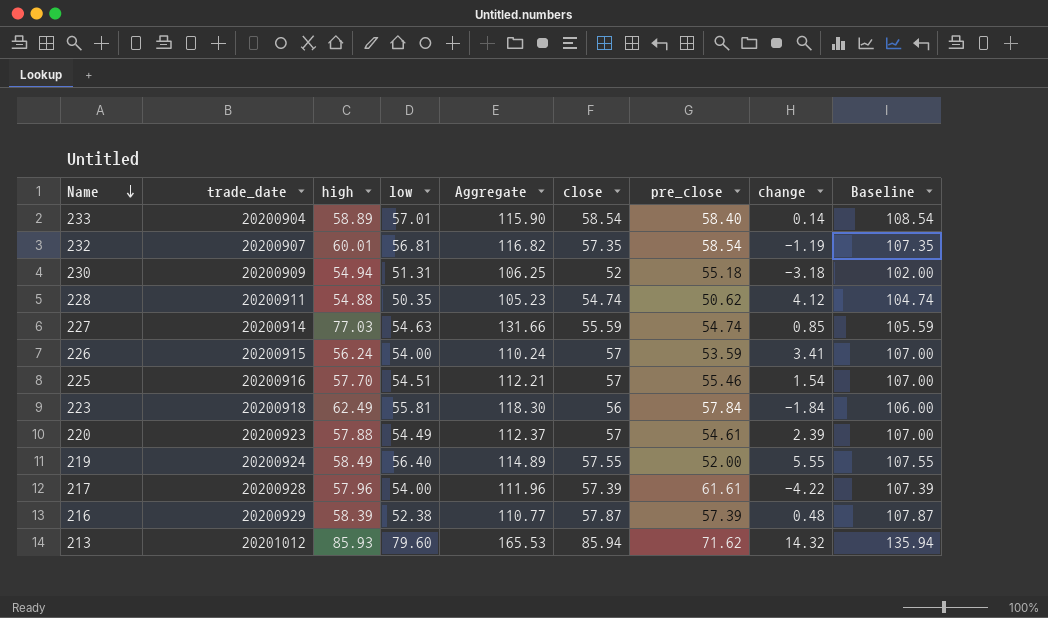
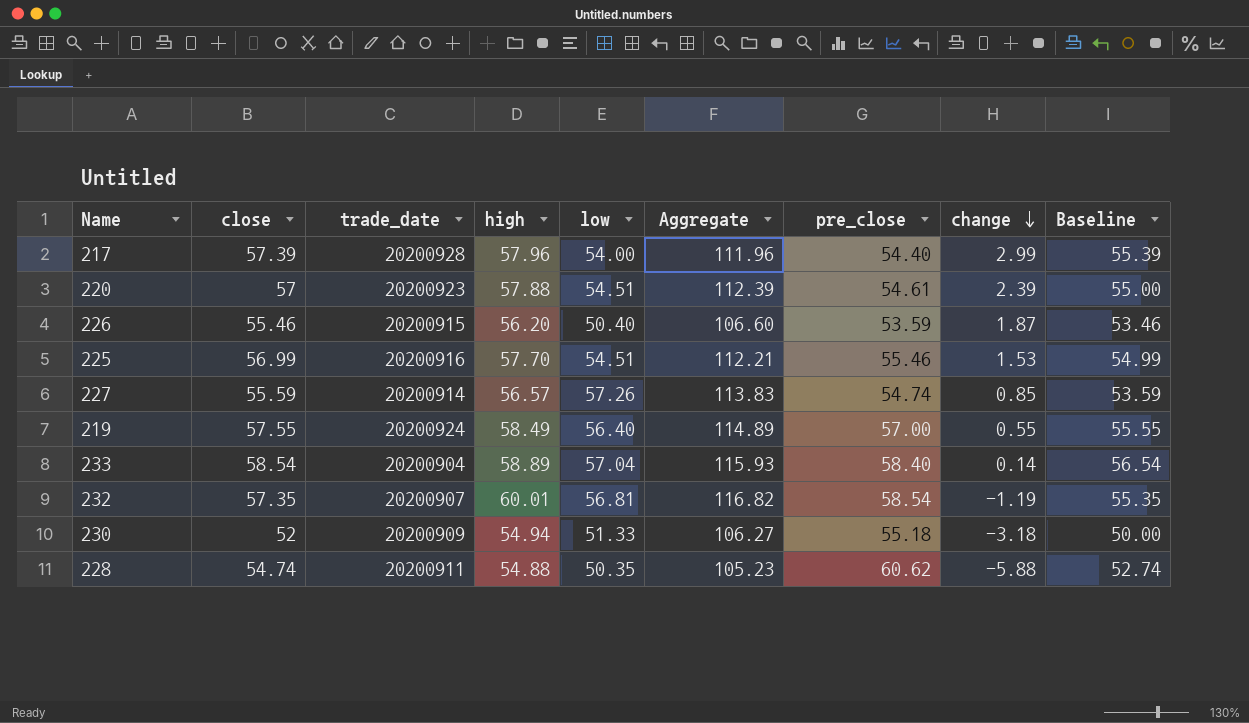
row order: Name descending -> change descending
column close | position: 6 -> 2
column Baseline | formula: [close] + 50 -> [close] - 2
row 223: 20200918 | 62.49 | 55.81 | 118.30 | 56 | 57.84 | -1.84 | 106.00 -> none
row 216: 20200929 | 58.39 | 52.38 | 110.77 | 57.87 | 57.39 | 0.48 | 107.87 -> none
row 213: 20201012 | 85.93 | 79.60 | 165.53 | 85.94 | 71.62 | 14.32 | 135.94 -> none
217 | pre_close: 61.61 -> 54.40
217 | change: -4.22 -> 2.99
220 | low: 54.49 -> 54.51
220 | Aggregate: 112.37 -> 112.39
226 | close: 57 -> 55.46
226 | high: 56.24 -> 56.20
226 | low: 54.00 -> 50.40
226 | Aggregate: 110.24 -> 106.60
226 | change: 3.41 -> 1.87
225 | close: 57 -> 56.99
225 | change: 1.54 -> 1.53
227 | high: 77.03 -> 56.57
227 | low: 54.63 -> 57.26
227 | Aggregate: 131.66 -> 113.83
219 | pre_close: 52.00 -> 57.00
219 | change: 5.55 -> 0.55
233 | low: 57.01 -> 57.04
233 | Aggregate: 115.90 -> 115.93
230 | low: 51.31 -> 51.33
230 | Aggregate: 106.25 -> 106.27
228 | pre_close: 50.62 -> 60.62
228 | change: 4.12 -> -5.88

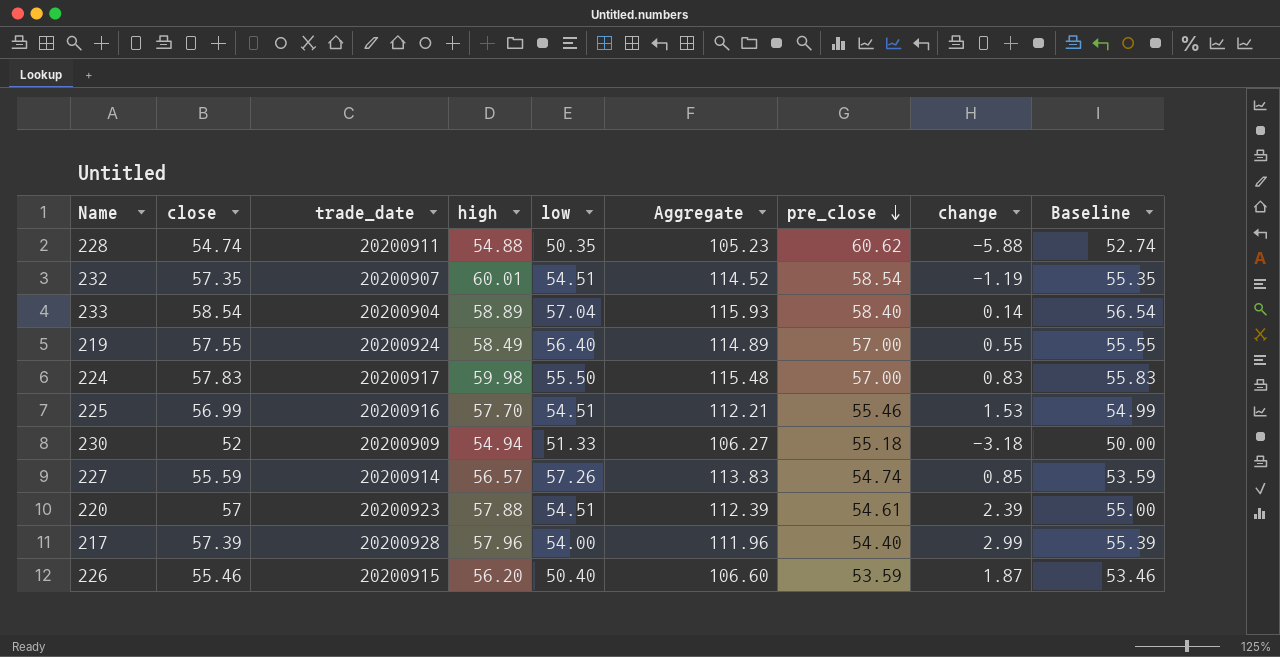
row order: change descending -> pre_close descending
232 | low: 56.81 -> 54.51
232 | Aggregate: 116.82 -> 114.52
row 224: none -> 57.83 | 20200917 | 59.98 | 55.50 | 115.48 | 57.00 | 0.83 | 55.83

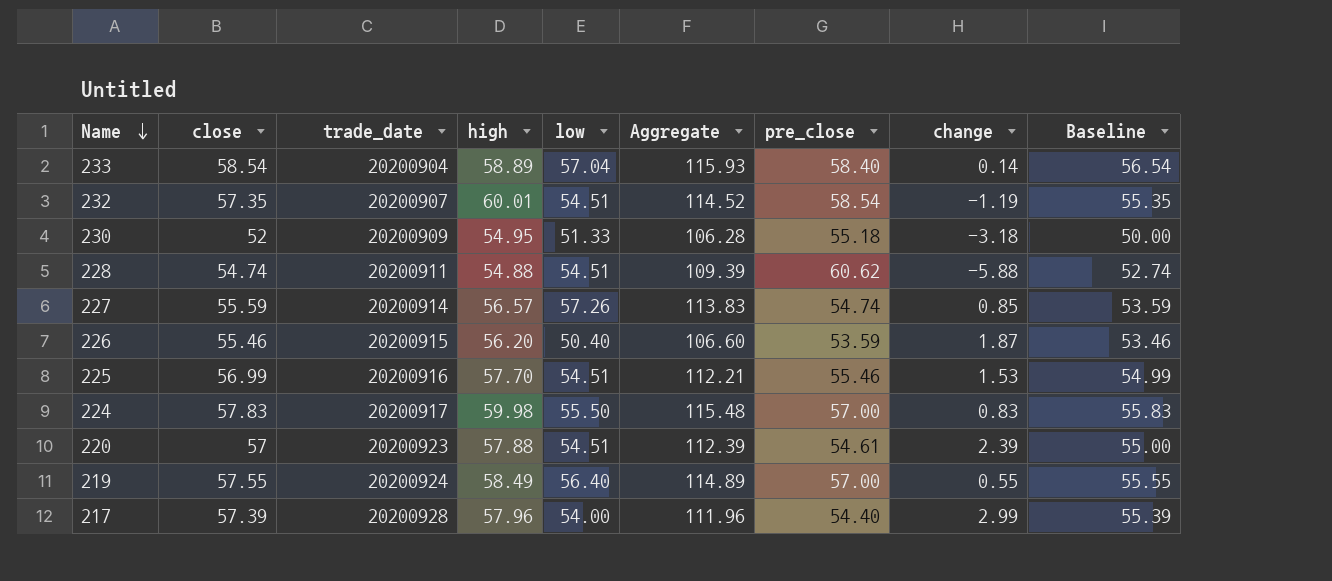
row order: pre_close descending -> Name descending
230 | high: 54.94 -> 54.95
230 | Aggregate: 106.27 -> 106.28
228 | low: 50.35 -> 54.51
228 | Aggregate: 105.23 -> 109.39

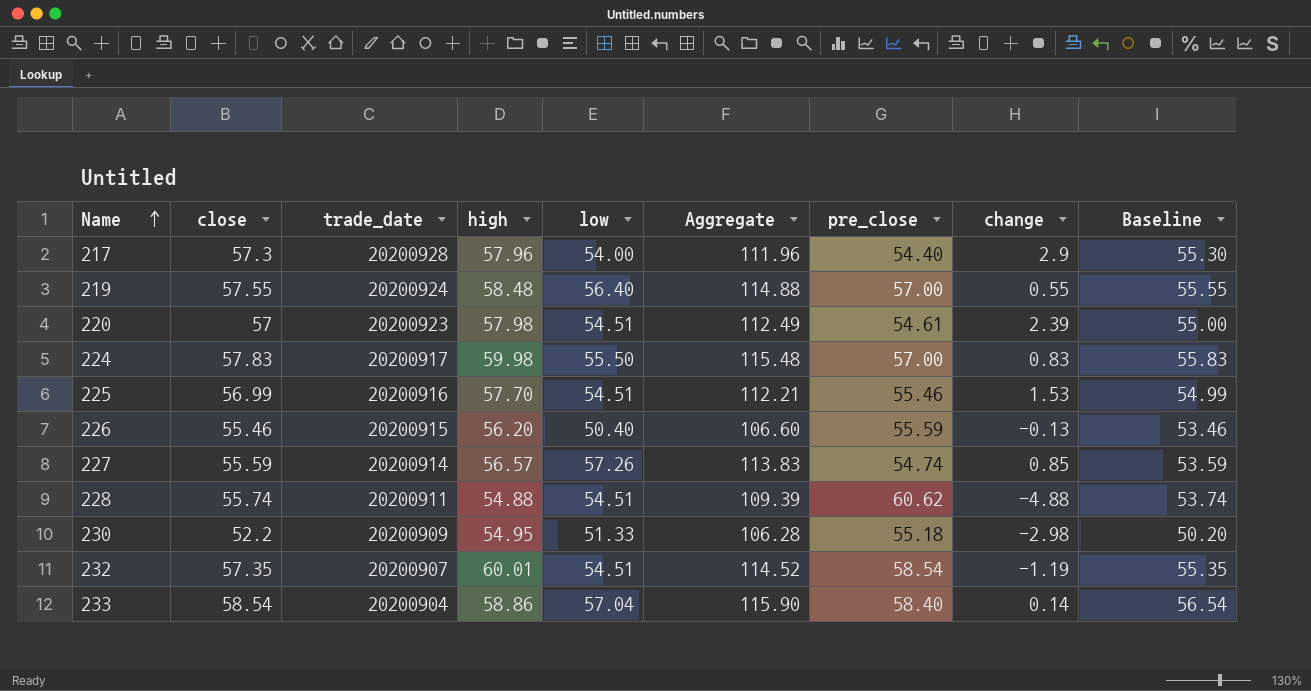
row order: Name descending -> Name ascending
217 | close: 57.39 -> 57.3
217 | change: 2.99 -> 2.9
217 | Baseline: 55.39 -> 55.30
219 | high: 58.49 -> 58.48
219 | Aggregate: 114.89 -> 114.88
220 | high: 57.88 -> 57.98
220 | Aggregate: 112.39 -> 112.49
226 | pre_close: 53.59 -> 55.59
226 | change: 1.87 -> -0.13
228 | close: 54.74 -> 55.74
228 | change: -5.88 -> -4.88
228 | Baseline: 52.74 -> 53.74
230 | close: 52 -> 52.2
230 | change: -3.18 -> -2.98
230 | Baseline: 50.00 -> 50.20
233 | high: 58.89 -> 58.86
233 | Aggregate: 115.93 -> 115.90

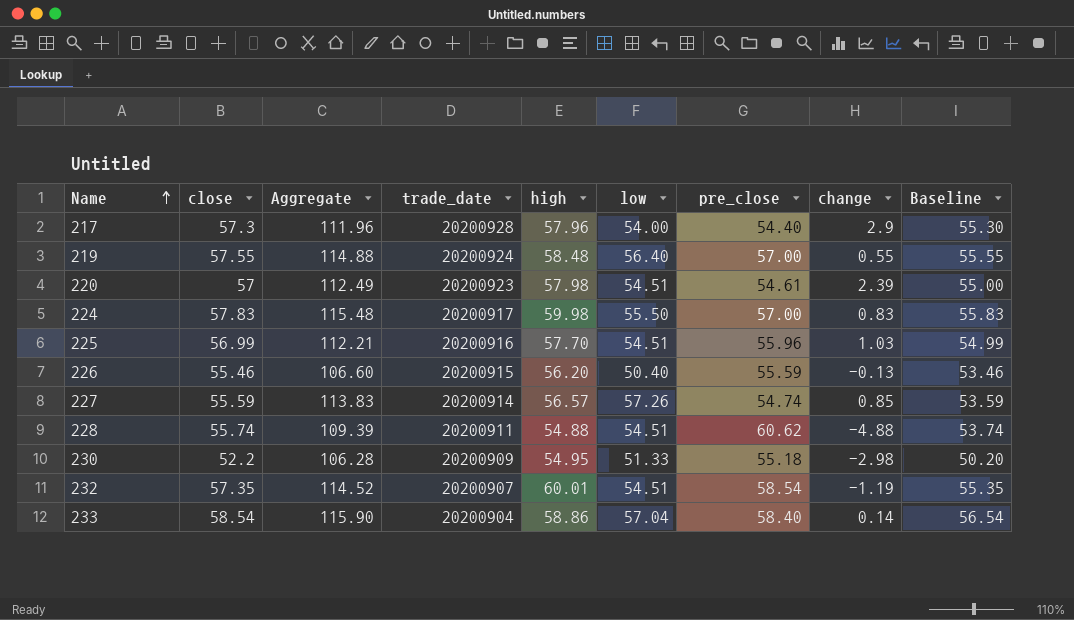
column Aggregate | position: 6 -> 3
225 | pre_close: 55.46 -> 55.96
225 | change: 1.53 -> 1.03

